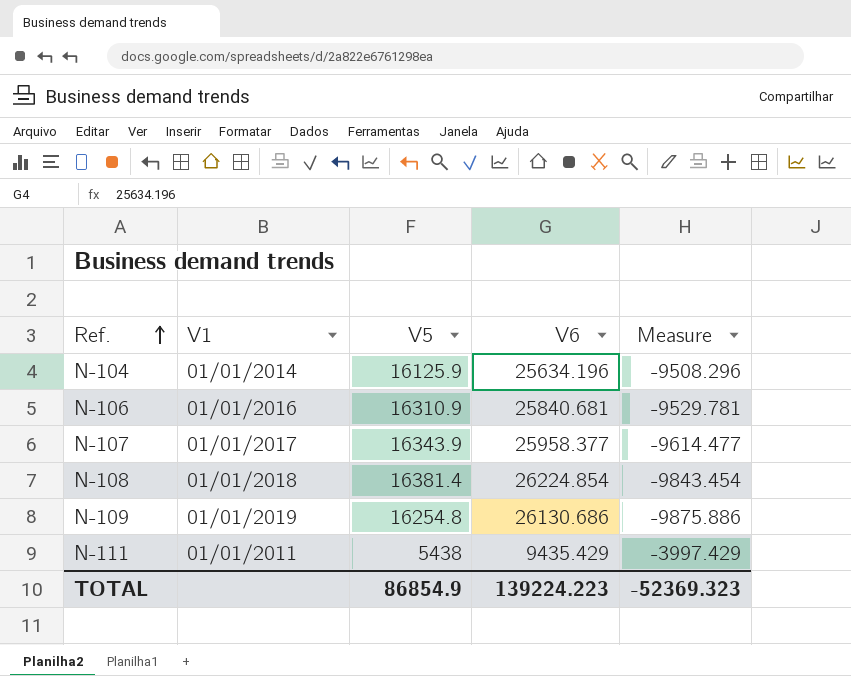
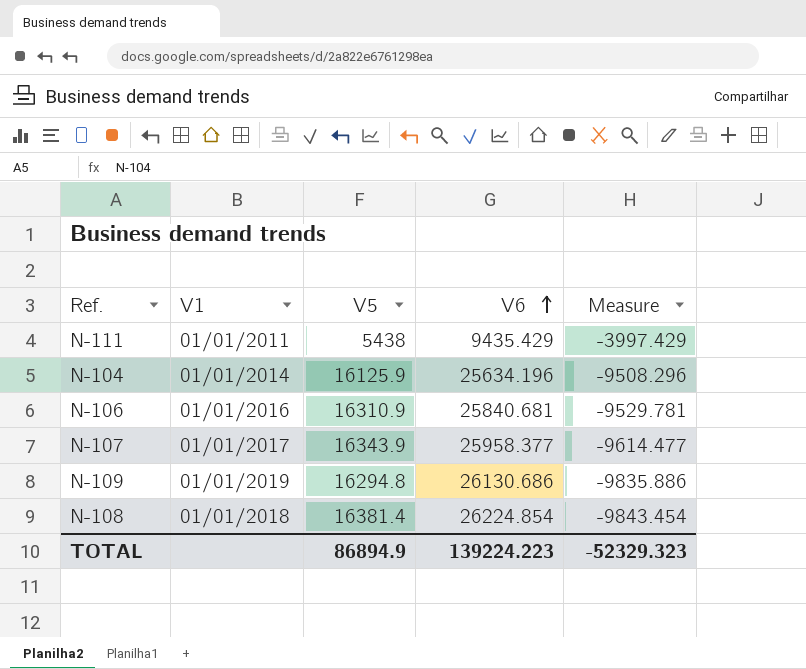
row order: Ref. ascending -> V6 ascending
N-109 | V5: 16254.8 -> 16294.8
N-109 | Measure: -9875.886 -> -9835.886
TOTAL | V5: 86854.9 -> 86894.9
TOTAL | Measure: -52369.323 -> -52329.323

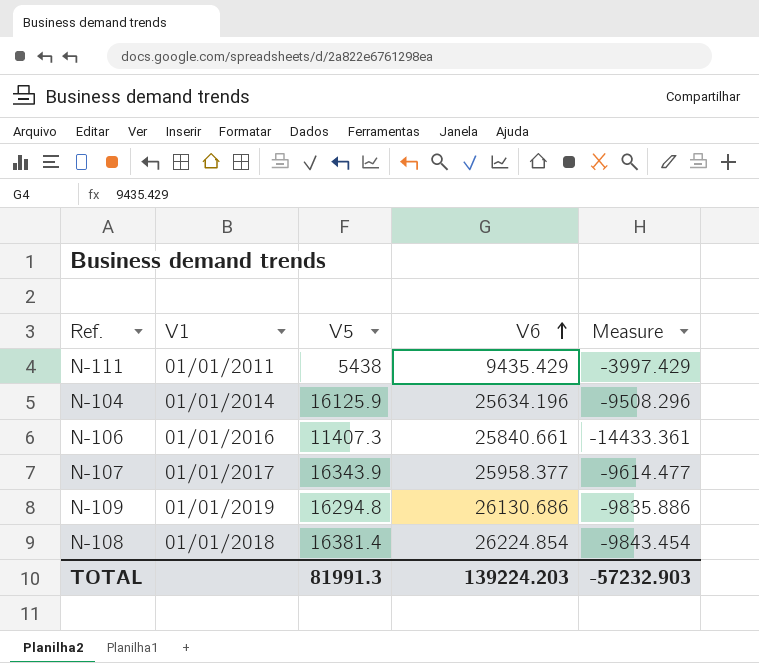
N-106 | V5: 16310.9 -> 11407.3
N-106 | V6: 25840.681 -> 25840.661
N-106 | Measure: -9529.781 -> -14433.361
TOTAL | V5: 86894.9 -> 81991.3
TOTAL | V6: 139224.223 -> 139224.203
TOTAL | Measure: -52329.323 -> -57232.903

